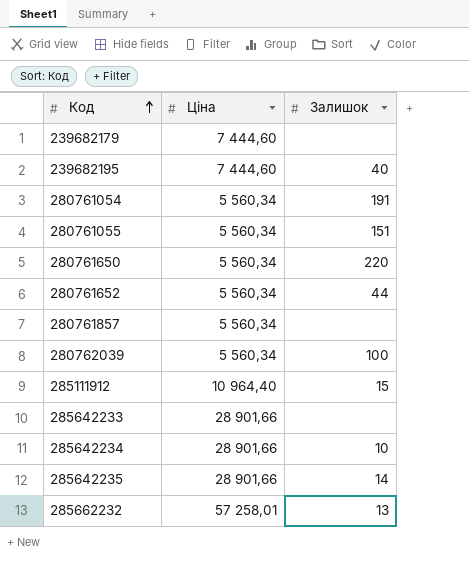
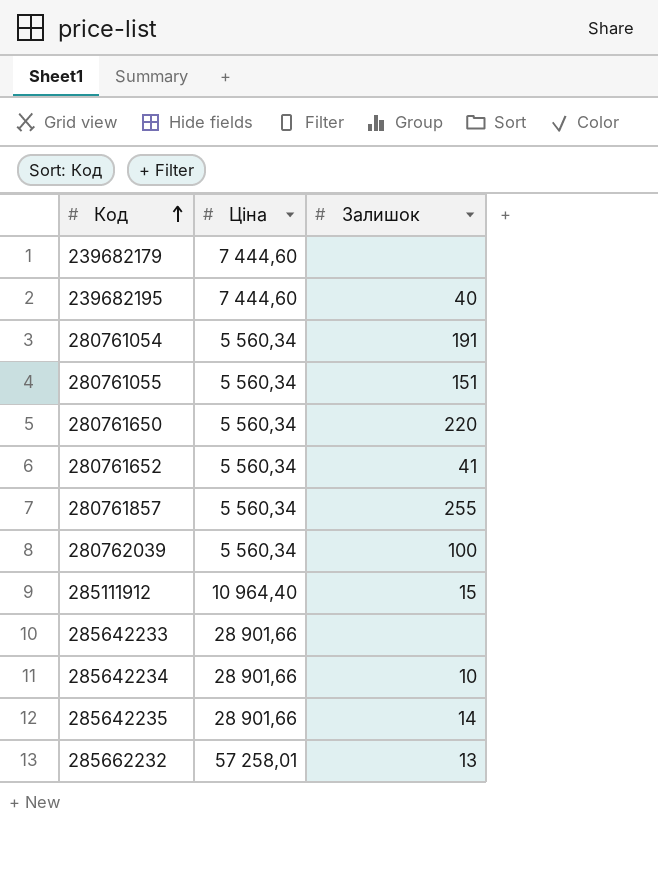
280761652 | Залишок: 44 -> 41
280761857 | Залишок: none -> 255

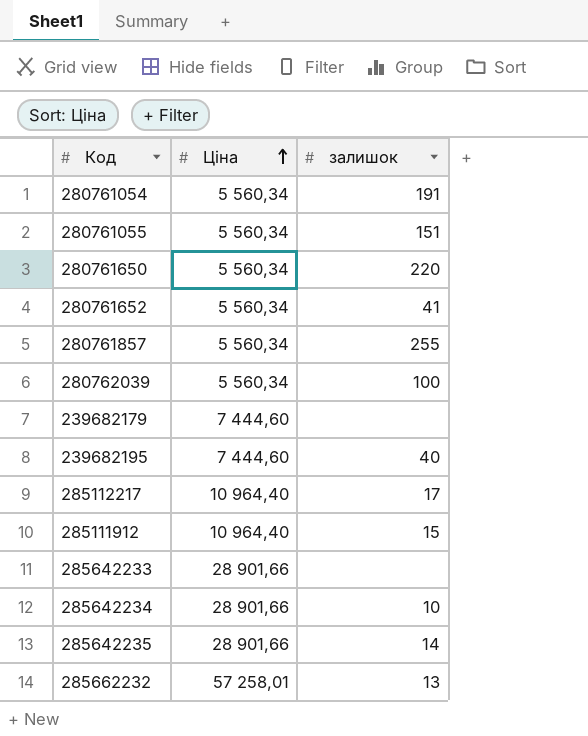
row order: Код ascending -> Ціна ascending
column name: Залишок -> залишок
row 285112217: none -> 10 964,40 | 17

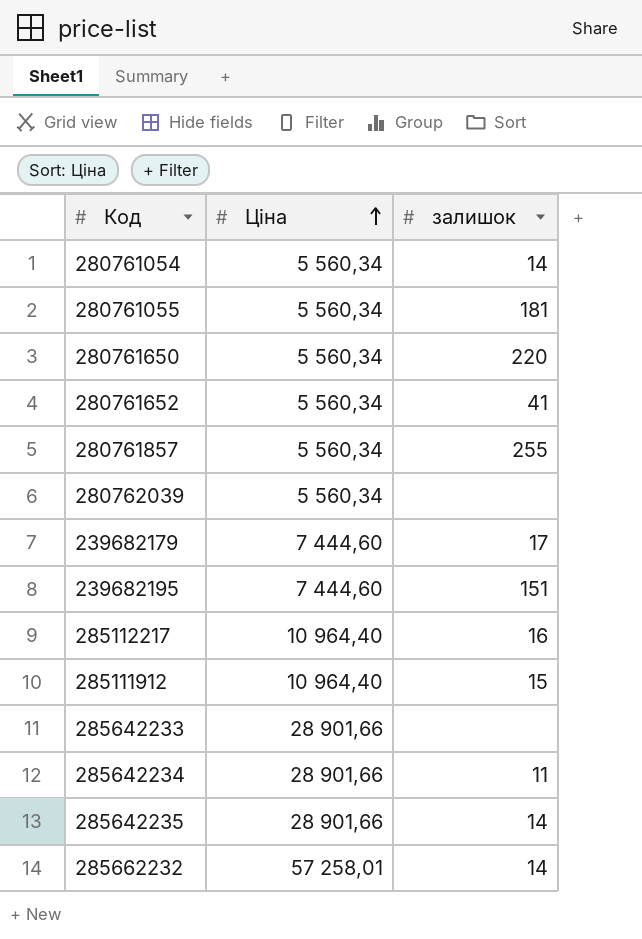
280761054 | залишок: 191 -> 14
280761055 | залишок: 151 -> 181
280762039 | залишок: 100 -> none
239682179 | залишок: none -> 17
239682195 | залишок: 40 -> 151
285112217 | залишок: 17 -> 16
285642234 | залишок: 10 -> 11
285662232 | залишок: 13 -> 14

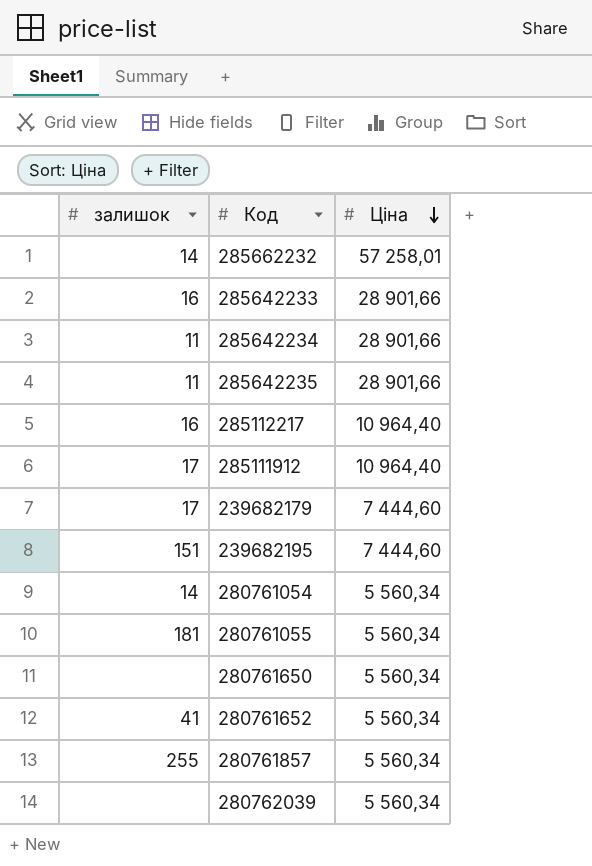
row order: Ціна ascending -> Ціна descending
column залишок | position: 3 -> 1
285642233 | залишок: none -> 16
285642235 | залишок: 14 -> 11
285111912 | залишок: 15 -> 17
280761650 | залишок: 220 -> none

